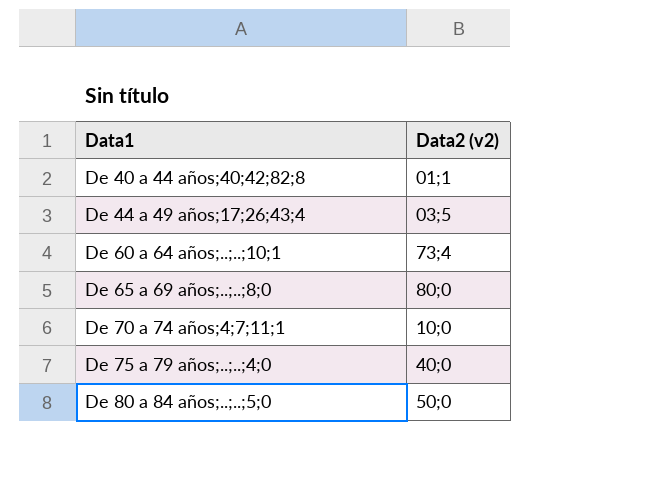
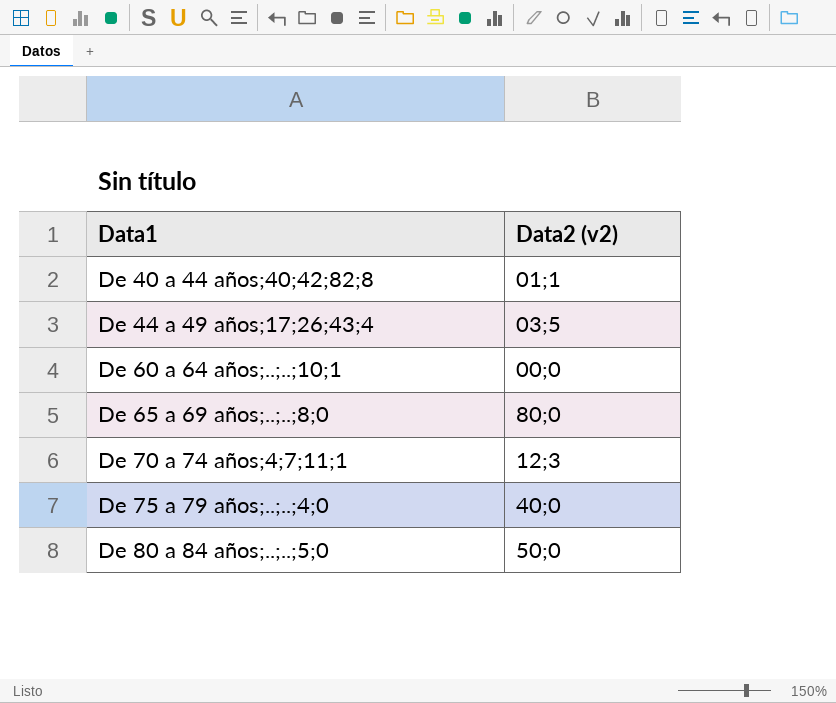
De 60 a 64 años;..;..;10;1 | Data2 (v2): 73;4 -> 00;0
De 70 a 74 años;4;7;11;1 | Data2 (v2): 10;0 -> 12;3

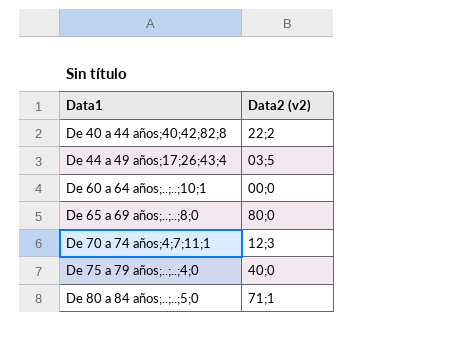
De 40 a 44 años;40;42;82;8 | Data2 (v2): 01;1 -> 22;2
De 80 a 84 años;..;..;5;0 | Data2 (v2): 50;0 -> 71;1

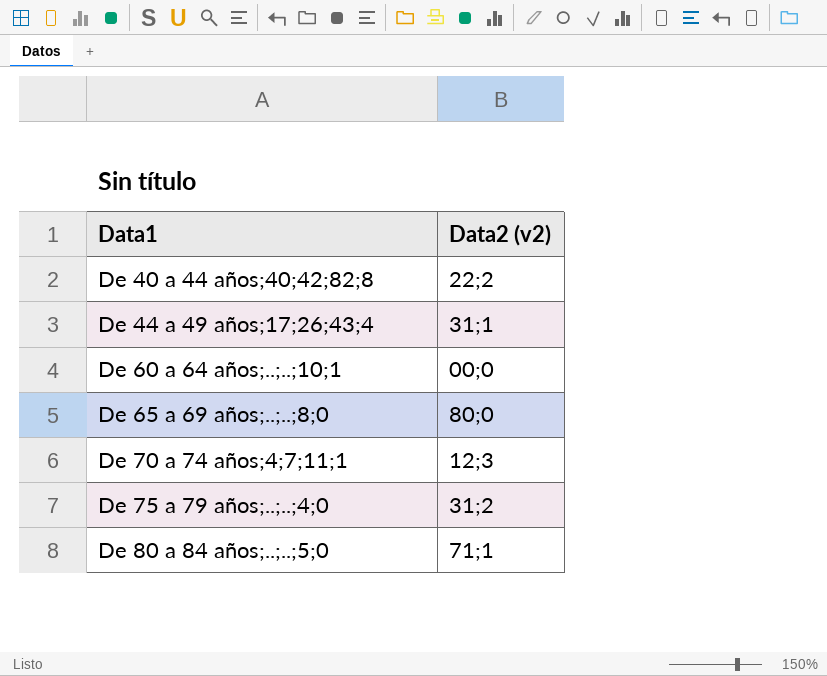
De 44 a 49 años;17;26;43;4 | Data2 (v2): 03;5 -> 31;1
De 75 a 79 años;..;..;4;0 | Data2 (v2): 40;0 -> 31;2

